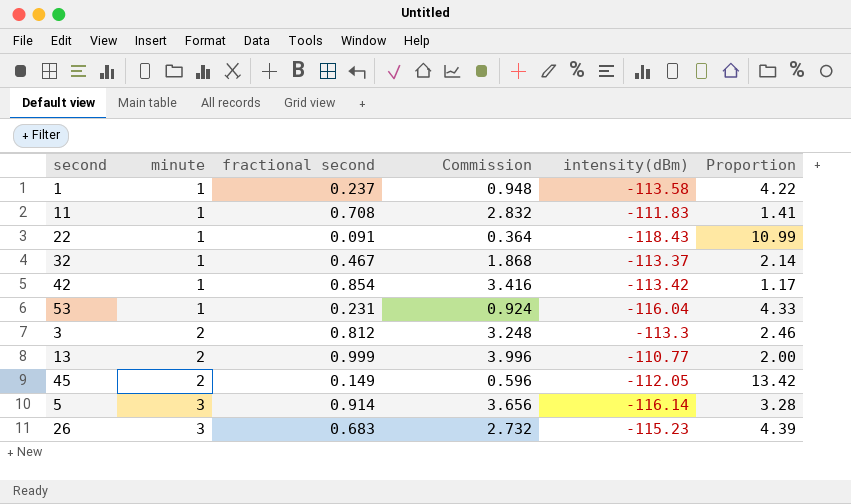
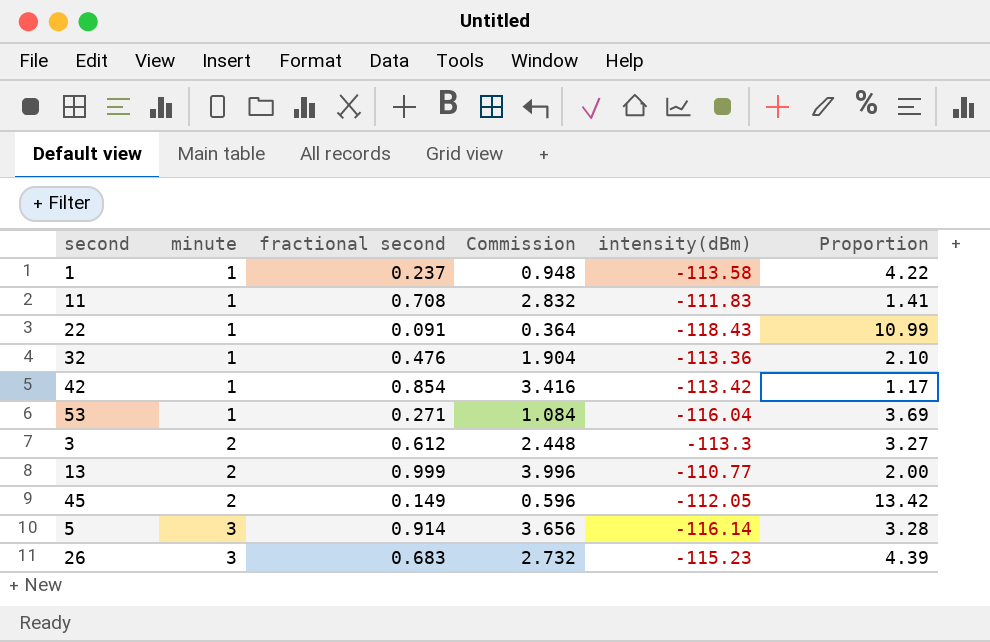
32 | fractional second: 0.467 -> 0.476
32 | Commission: 1.868 -> 1.904
32 | intensity(dBm): -113.37 -> -113.36
32 | Proportion: 2.14 -> 2.10
53 | fractional second: 0.231 -> 0.271
53 | Commission: 0.924 -> 1.084
53 | Proportion: 4.33 -> 3.69
3 | fractional second: 0.812 -> 0.612
3 | Commission: 3.248 -> 2.448
3 | Proportion: 2.46 -> 3.27

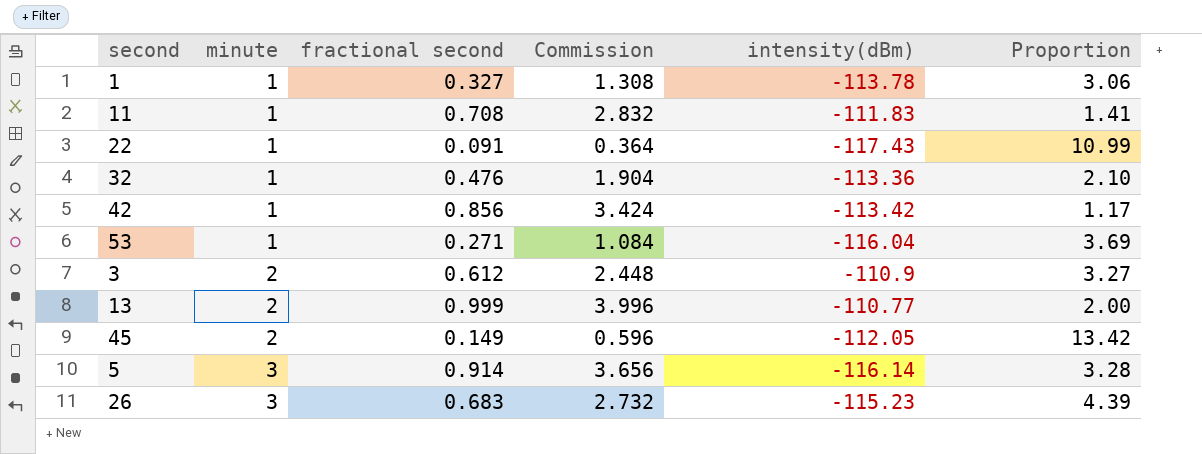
1 | fractional second: 0.237 -> 0.327
1 | Commission: 0.948 -> 1.308
1 | intensity(dBm): -113.58 -> -113.78
1 | Proportion: 4.22 -> 3.06
22 | intensity(dBm): -118.43 -> -117.43
42 | fractional second: 0.854 -> 0.856
42 | Commission: 3.416 -> 3.424
3 | intensity(dBm): -113.3 -> -110.9

